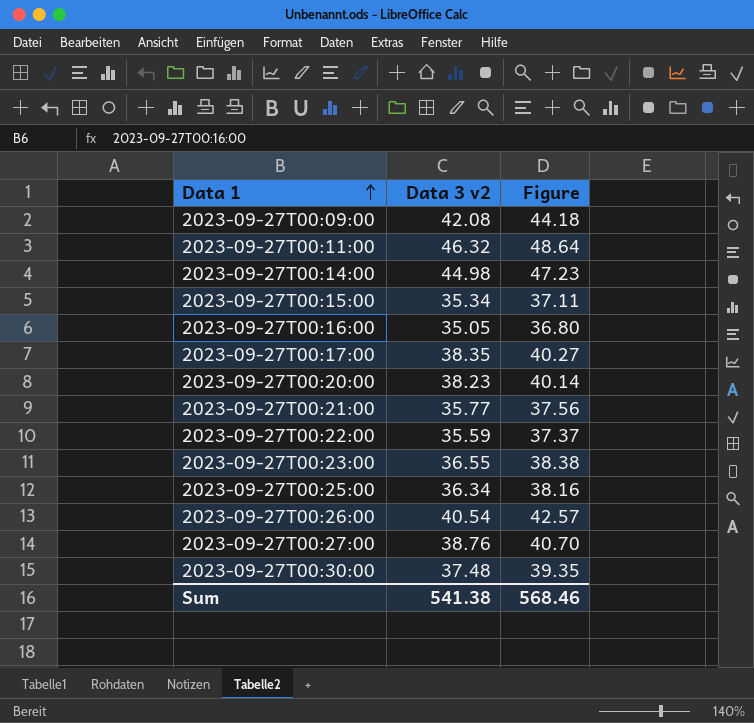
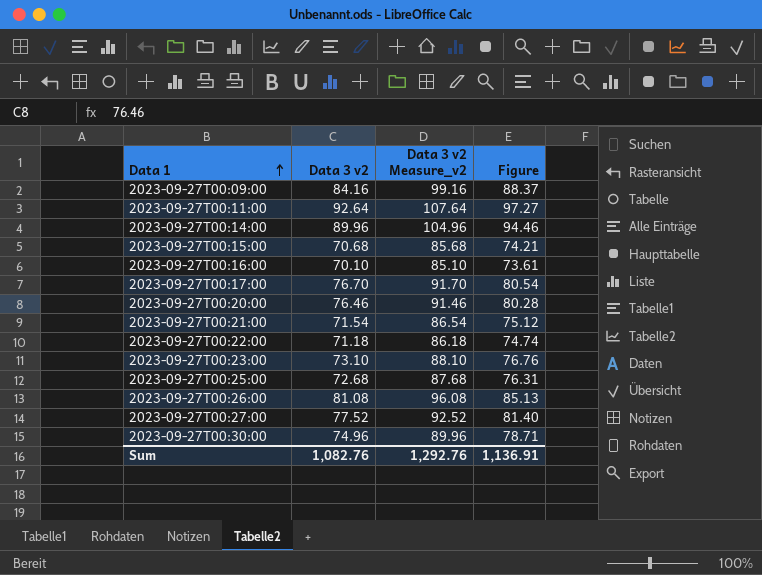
column Data 3 v2 Measure_v2 | formula: none -> [Data 3 v2] + 15
2023-09-27T00:09:00 | Data 3 v2: 42.08 -> 84.16
2023-09-27T00:09:00 | Figure: 44.18 -> 88.37
2023-09-27T00:11:00 | Data 3 v2: 46.32 -> 92.64
2023-09-27T00:11:00 | Figure: 48.64 -> 97.27
2023-09-27T00:14:00 | Data 3 v2: 44.98 -> 89.96
2023-09-27T00:14:00 | Figure: 47.23 -> 94.46
2023-09-27T00:15:00 | Data 3 v2: 35.34 -> 70.68
2023-09-27T00:15:00 | Figure: 37.11 -> 74.21
2023-09-27T00:16:00 | Data 3 v2: 35.05 -> 70.10
2023-09-27T00:16:00 | Figure: 36.80 -> 73.61
2023-09-27T00:17:00 | Data 3 v2: 38.35 -> 76.70
2023-09-27T00:17:00 | Figure: 40.27 -> 80.54
2023-09-27T00:20:00 | Data 3 v2: 38.23 -> 76.46
2023-09-27T00:20:00 | Figure: 40.14 -> 80.28
2023-09-27T00:21:00 | Data 3 v2: 35.77 -> 71.54
2023-09-27T00:21:00 | Figure: 37.56 -> 75.12
2023-09-27T00:22:00 | Data 3 v2: 35.59 -> 71.18
2023-09-27T00:22:00 | Figure: 37.37 -> 74.74
2023-09-27T00:23:00 | Data 3 v2: 36.55 -> 73.10
2023-09-27T00:23:00 | Figure: 38.38 -> 76.76
2023-09-27T00:25:00 | Data 3 v2: 36.34 -> 72.68
2023-09-27T00:25:00 | Figure: 38.16 -> 76.31
2023-09-27T00:26:00 | Data 3 v2: 40.54 -> 81.08
2023-09-27T00:26:00 | Figure: 42.57 -> 85.13
2023-09-27T00:27:00 | Data 3 v2: 38.76 -> 77.52
2023-09-27T00:27:00 | Figure: 40.70 -> 81.40
2023-09-27T00:30:00 | Data 3 v2: 37.48 -> 74.96
2023-09-27T00:30:00 | Figure: 39.35 -> 78.71
Sum | Data 3 v2: 541.38 -> 1,082.76
Sum | Figure: 568.46 -> 1,136.91

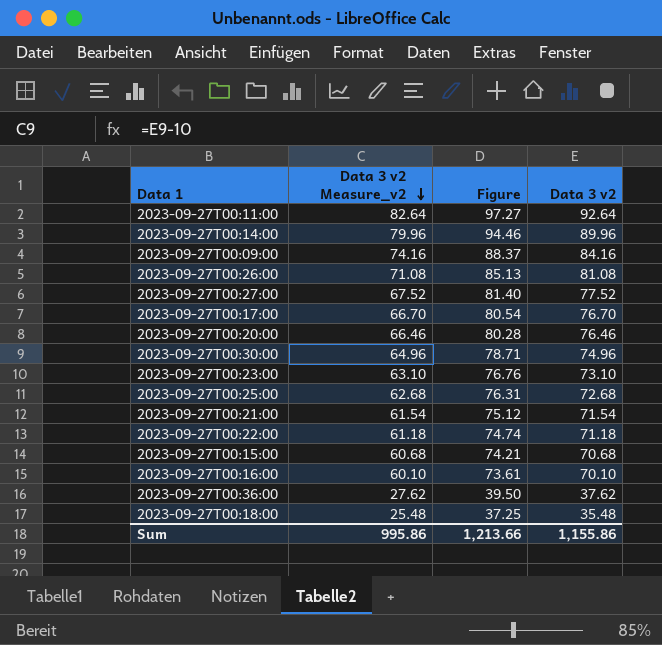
row order: Data 1 ascending -> Data 3 v2 Measure_v2 descending
column Data 3 v2 Measure_v2 | formula: [Data 3 v2] + 15 -> [Data 3 v2] - 10
column Data 3 v2 | position: 2 -> 4
row 2023-09-27T00:36:00: none -> 27.62 | 39.50 | 37.62
row 2023-09-27T00:18:00: none -> 25.48 | 37.25 | 35.48
Sum | Data 3 v2 Measure_v2: 1,292.76 -> 995.86
Sum | Figure: 1,136.91 -> 1,213.66
Sum | Data 3 v2: 1,082.76 -> 1,155.86

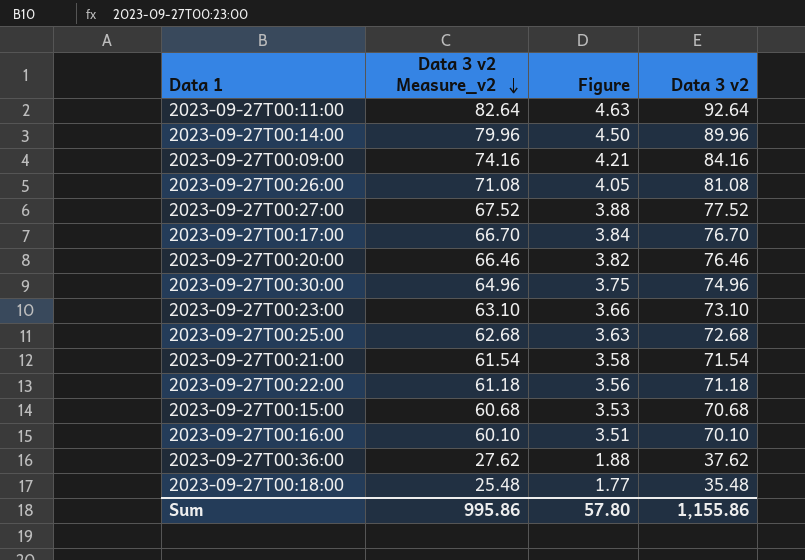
column Figure | formula: [Data 3 v2] * 1.05 -> [Data 3 v2] * 0.05
Sum | Figure: 1,213.66 -> 57.80

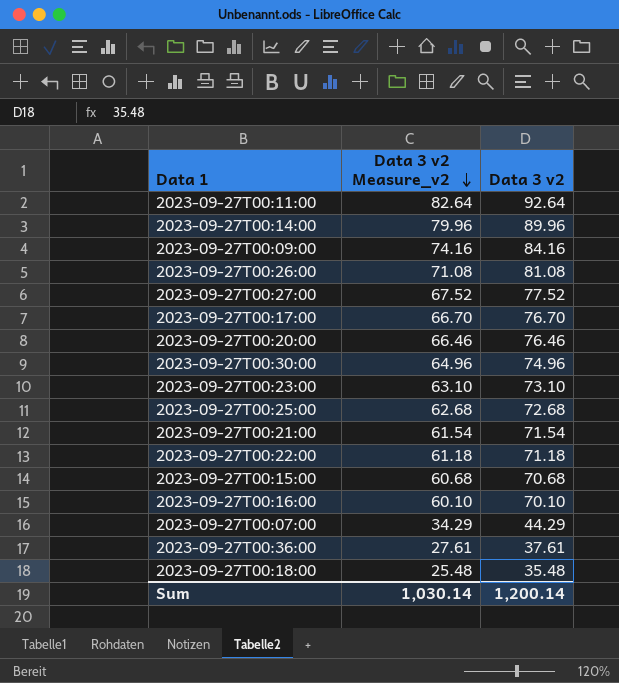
column Figure | formula: [Data 3 v2] * 0.05 -> none
row 2023-09-27T00:07:00: none -> 34.29 | 44.29
2023-09-27T00:36:00 | Data 3 v2 Measure_v2: 27.62 -> 27.61
2023-09-27T00:36:00 | Data 3 v2: 37.62 -> 37.61
Sum | Data 3 v2 Measure_v2: 995.86 -> 1,030.14
Sum | Data 3 v2: 1,155.86 -> 1,200.14

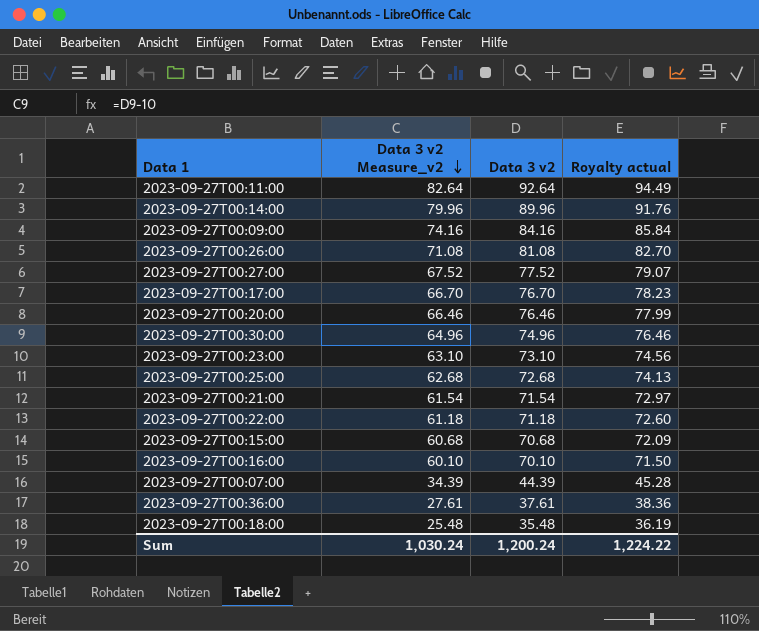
column Royalty actual | formula: none -> [Data 3 v2] * 1.02
2023-09-27T00:07:00 | Data 3 v2 Measure_v2: 34.29 -> 34.39
2023-09-27T00:07:00 | Data 3 v2: 44.29 -> 44.39
Sum | Data 3 v2 Measure_v2: 1,030.14 -> 1,030.24
Sum | Data 3 v2: 1,200.14 -> 1,200.24

